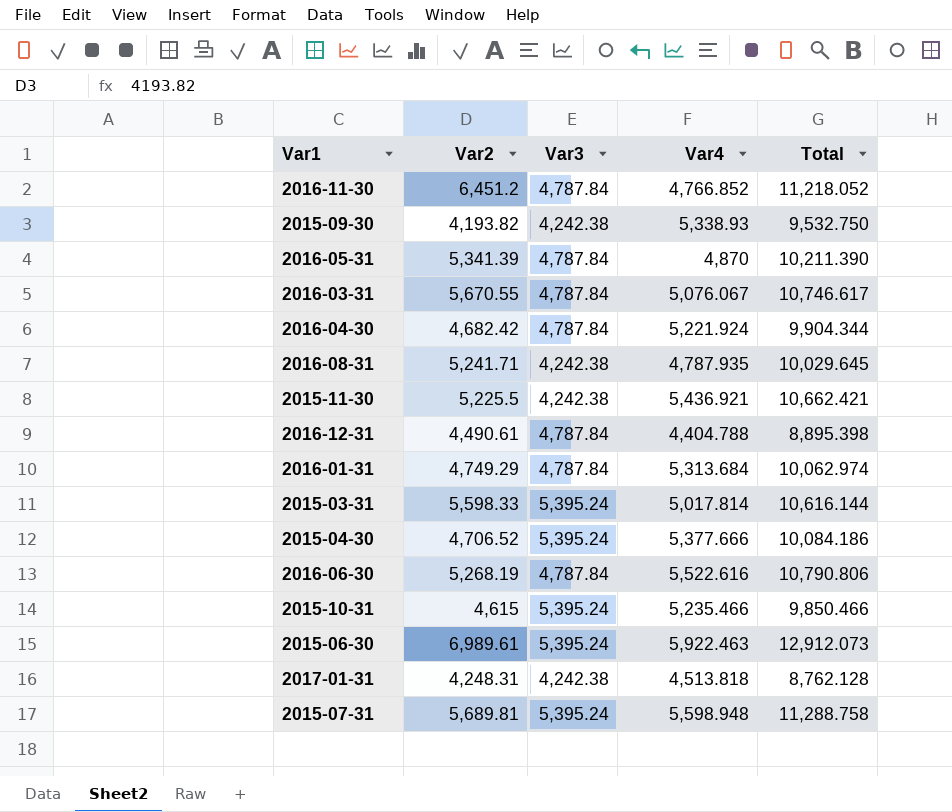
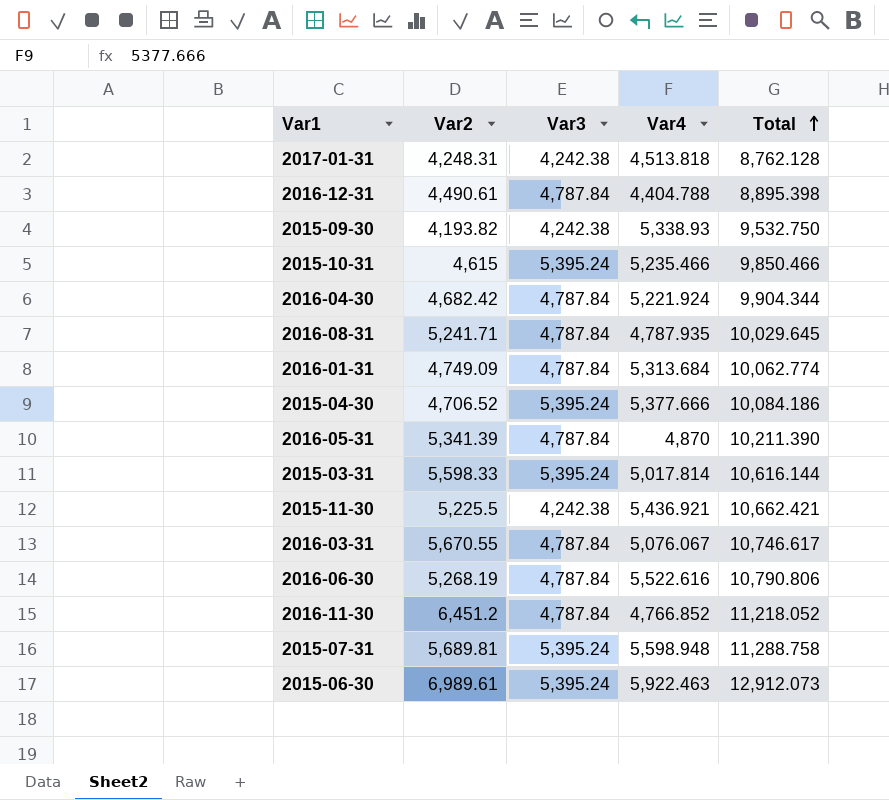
row order: none -> Total ascending
2016-08-31 | Var3: 4,242.38 -> 4,787.84
2016-01-31 | Var2: 4,749.29 -> 4,749.09
2016-01-31 | Total: 10,062.974 -> 10,062.774

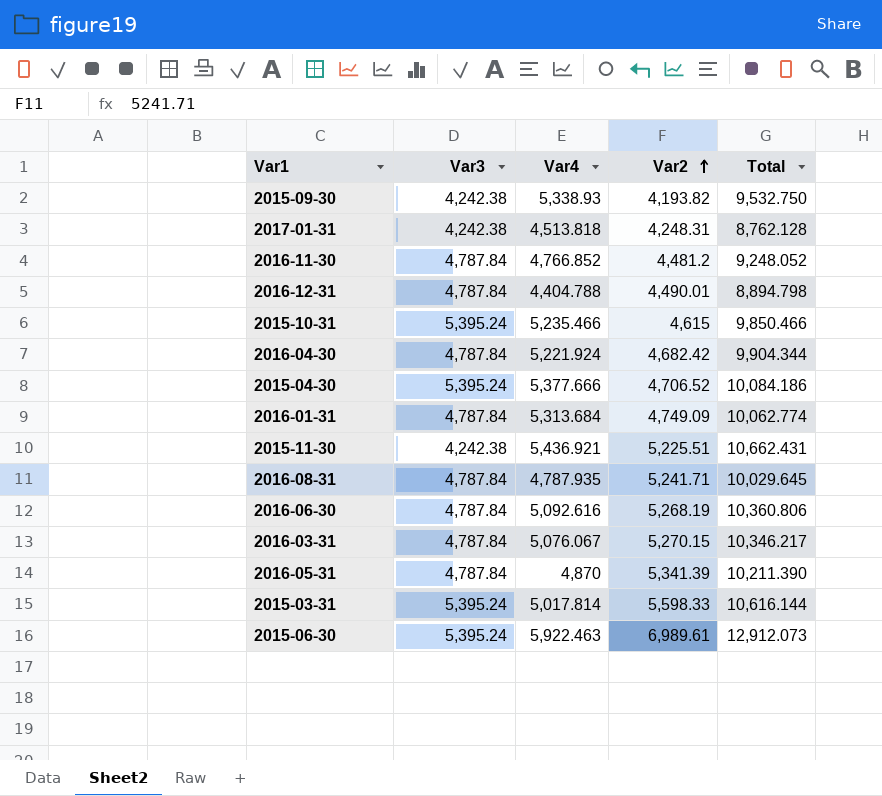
row order: Total ascending -> Var2 ascending
column Var2 | position: 2 -> 4
row 2015-07-31: 5,689.81 | 5,395.24 | 5,598.948 | 11,288.758 -> none
2016-11-30 | Var2: 6,451.2 -> 4,481.2
2016-11-30 | Total: 11,218.052 -> 9,248.052
2016-12-31 | Var2: 4,490.61 -> 4,490.01
2016-12-31 | Total: 8,895.398 -> 8,894.798
2015-11-30 | Var2: 5,225.5 -> 5,225.51
2015-11-30 | Total: 10,662.421 -> 10,662.431
2016-06-30 | Var4: 5,522.616 -> 5,092.616
2016-06-30 | Total: 10,790.806 -> 10,360.806
2016-03-31 | Var2: 5,670.55 -> 5,270.15
2016-03-31 | Total: 10,746.617 -> 10,346.217

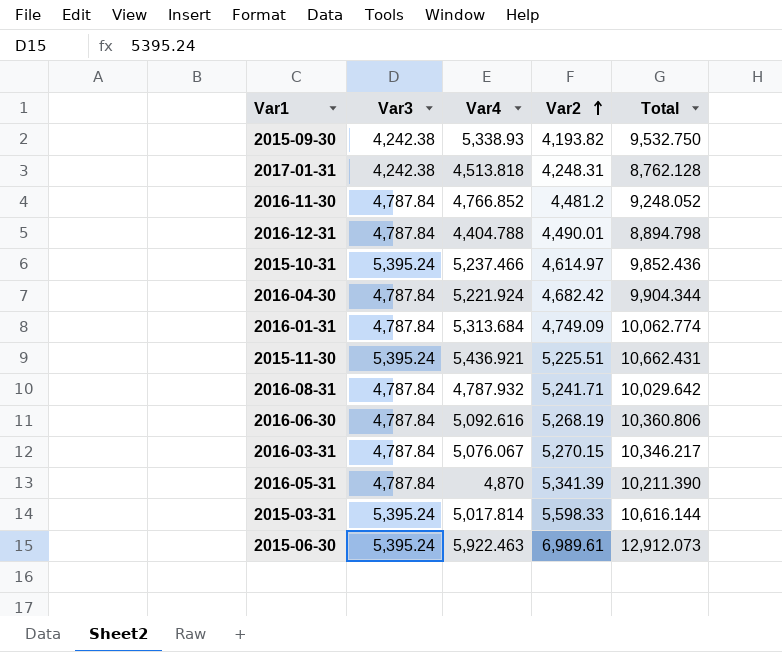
row 2015-04-30: 5,395.24 | 5,377.666 | 4,706.52 | 10,084.186 -> none
2015-10-31 | Var4: 5,235.466 -> 5,237.466
2015-10-31 | Var2: 4,615 -> 4,614.97
2015-10-31 | Total: 9,850.466 -> 9,852.436
2015-11-30 | Var3: 4,242.38 -> 5,395.24
2016-08-31 | Var4: 4,787.935 -> 4,787.932
2016-08-31 | Total: 10,029.645 -> 10,029.642

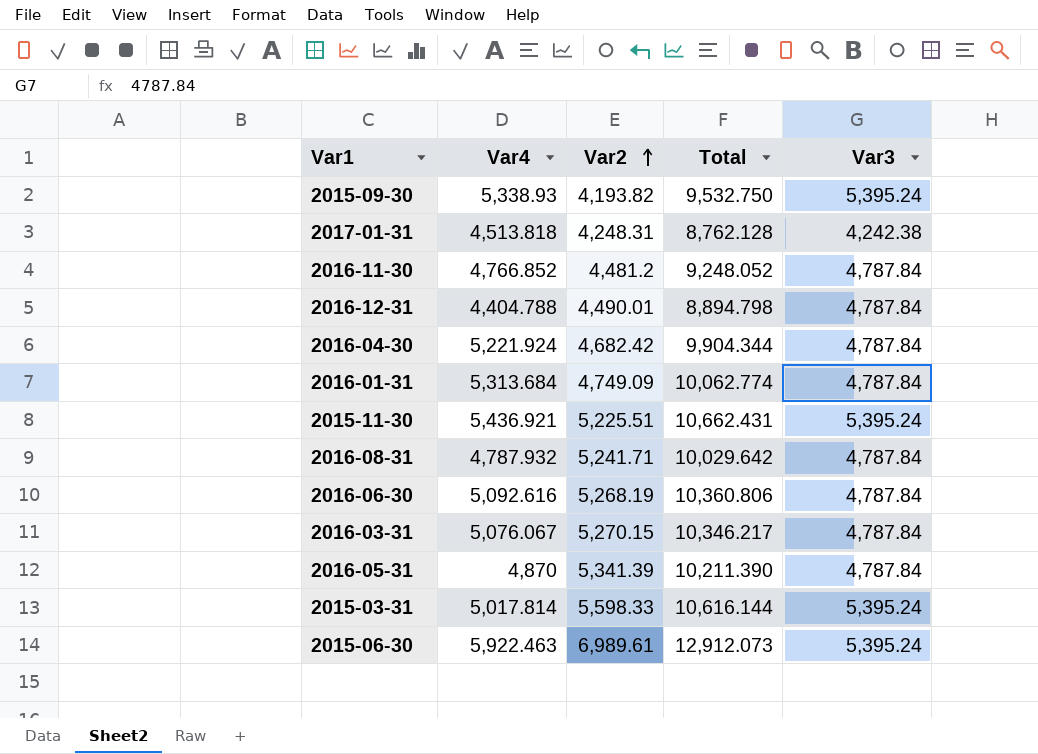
column Var3 | position: 2 -> 5
row 2015-10-31: 5,395.24 | 5,237.466 | 4,614.97 | 9,852.436 -> none
2015-09-30 | Var3: 4,242.38 -> 5,395.24

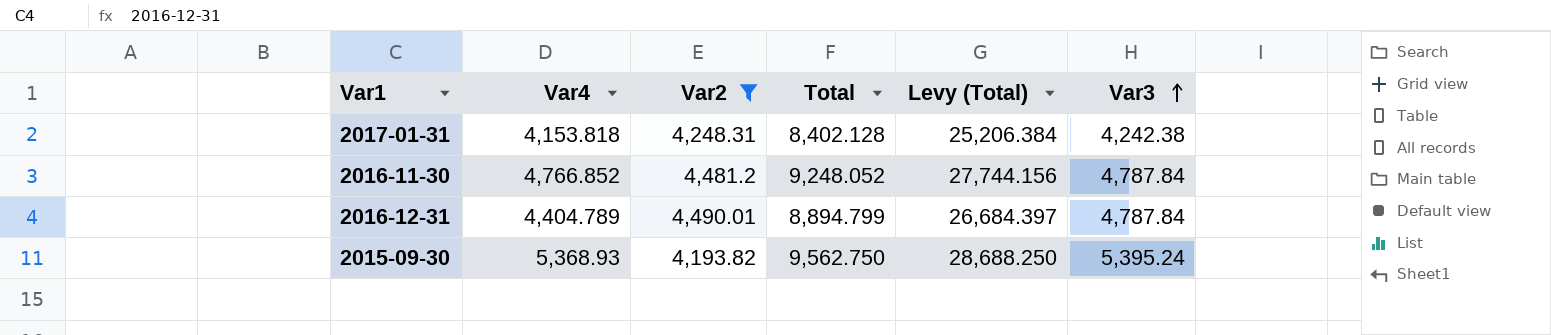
filter: none -> Var2 <= 4,490.01
row order: Var2 ascending -> Var3 ascending
column Levy (Total) | formula: none -> [Total] * 3
2017-01-31 | Var4: 4,513.818 -> 4,153.818
2017-01-31 | Total: 8,762.128 -> 8,402.128
2016-12-31 | Var4: 4,404.788 -> 4,404.789
2016-12-31 | Total: 8,894.798 -> 8,894.799
2015-09-30 | Var4: 5,338.93 -> 5,368.93
2015-09-30 | Total: 9,532.750 -> 9,562.750

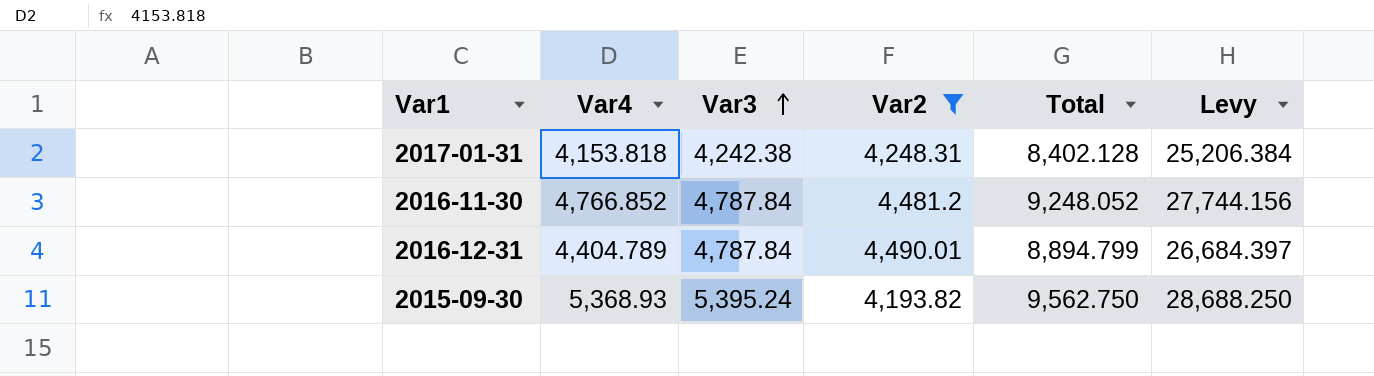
column Var3 | position: 6 -> 3
column name: Levy (Total) -> Levy

